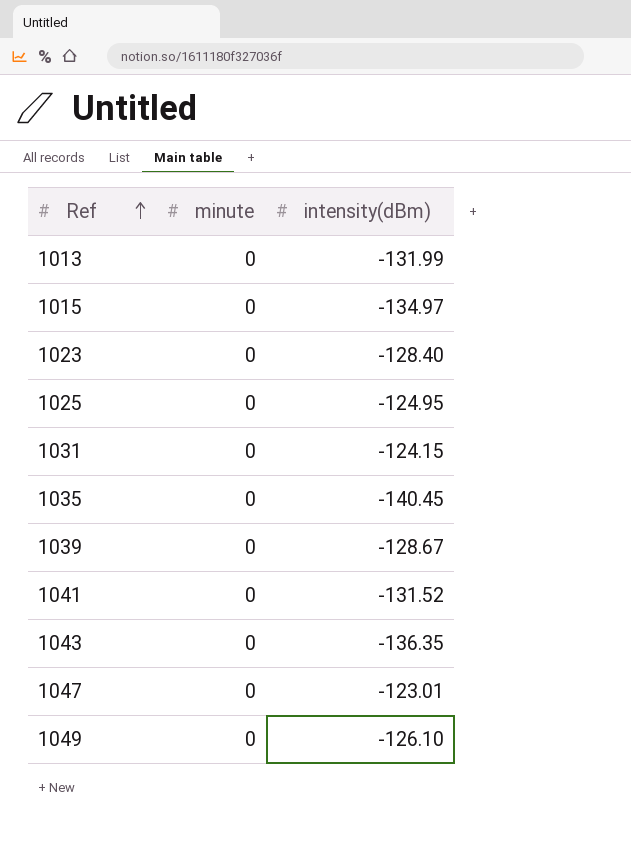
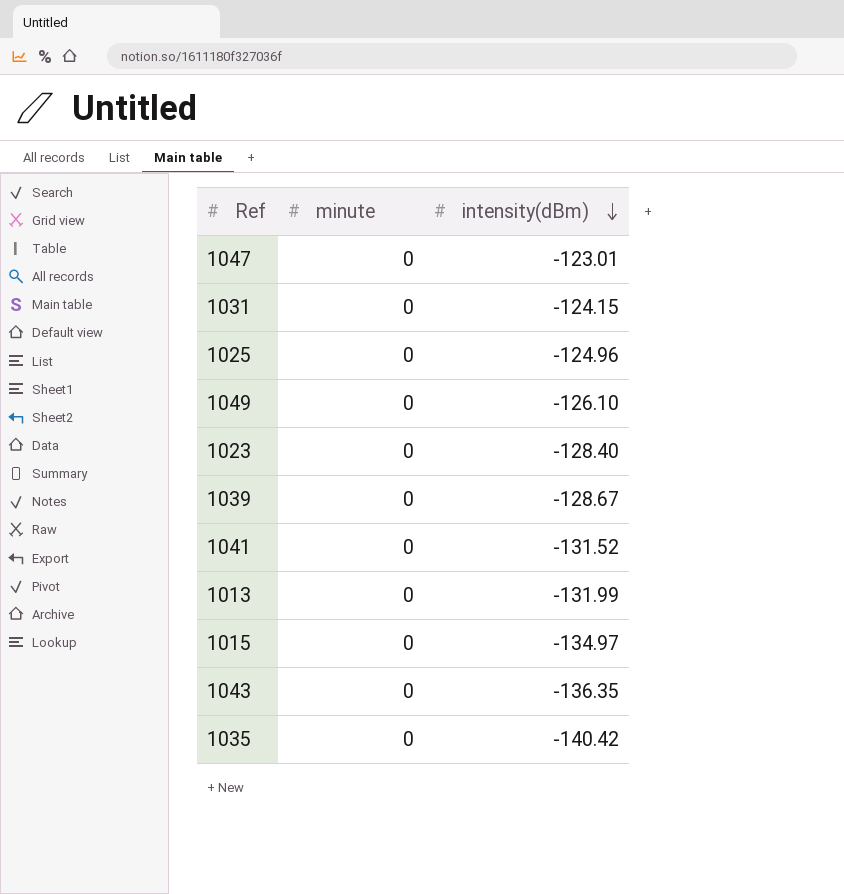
row order: Ref ascending -> intensity(dBm) descending
1025 | intensity(dBm): -124.95 -> -124.96
1035 | intensity(dBm): -140.45 -> -140.42

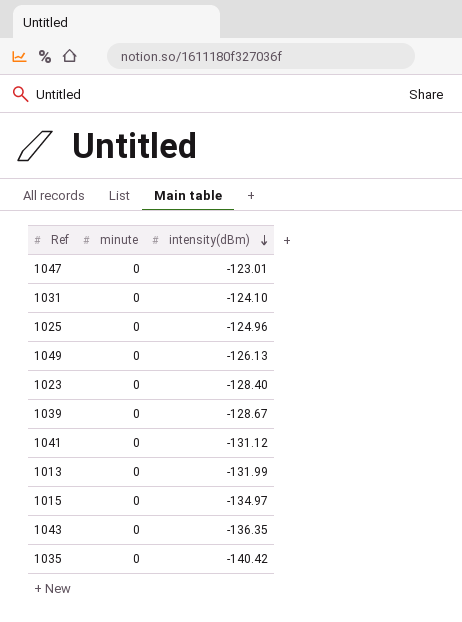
1031 | intensity(dBm): -124.15 -> -124.10
1049 | intensity(dBm): -126.10 -> -126.13
1041 | intensity(dBm): -131.52 -> -131.12

